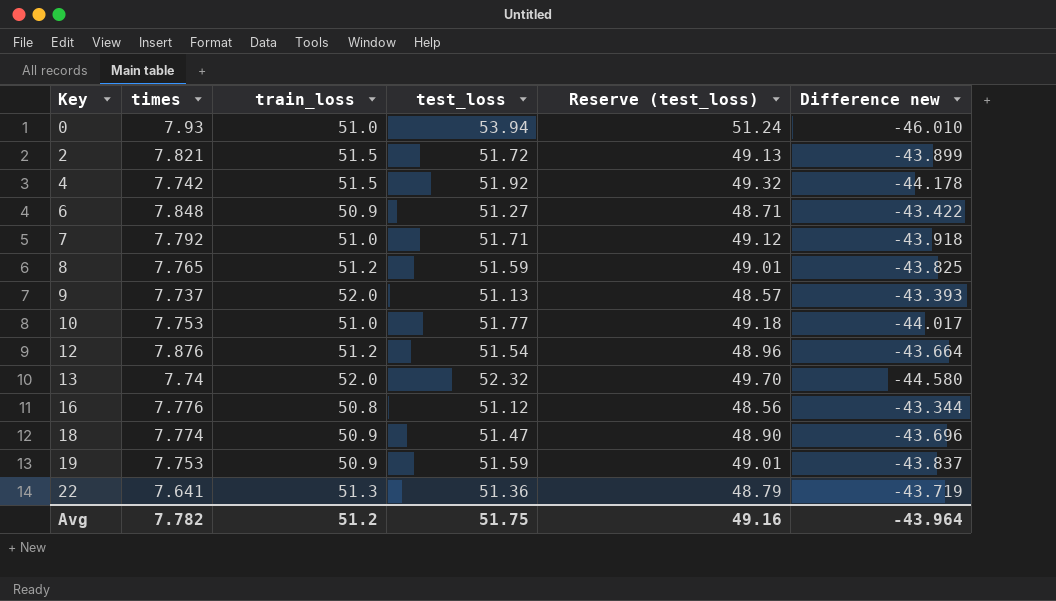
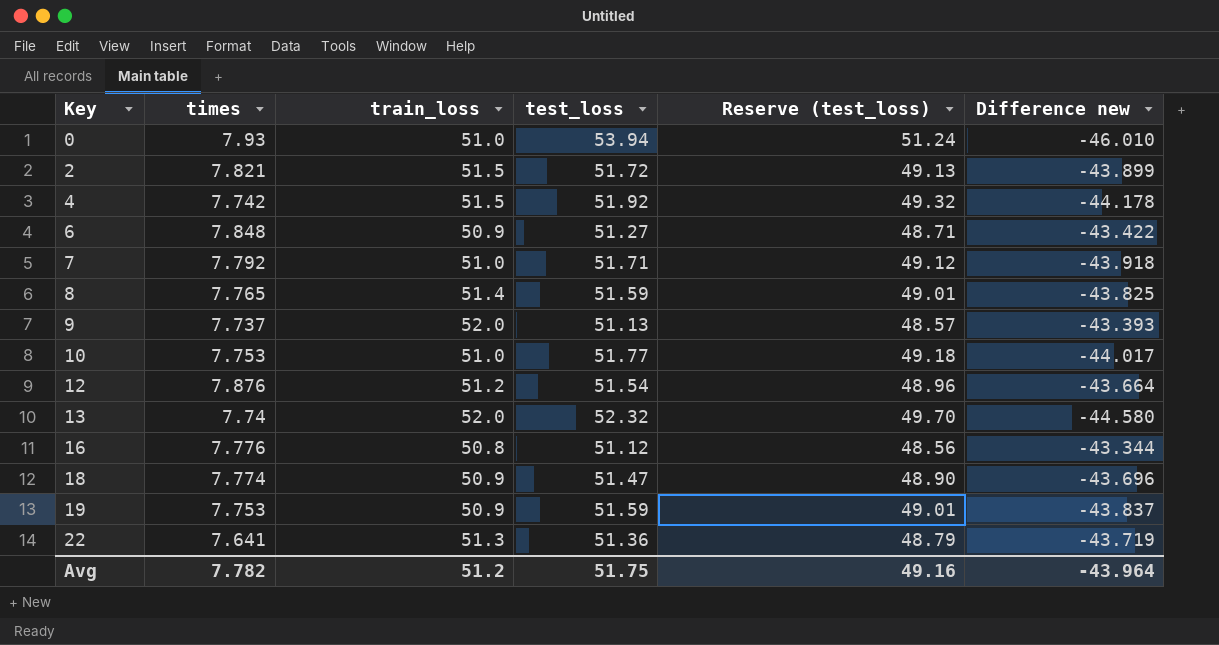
8 | train_loss: 51.2 -> 51.4

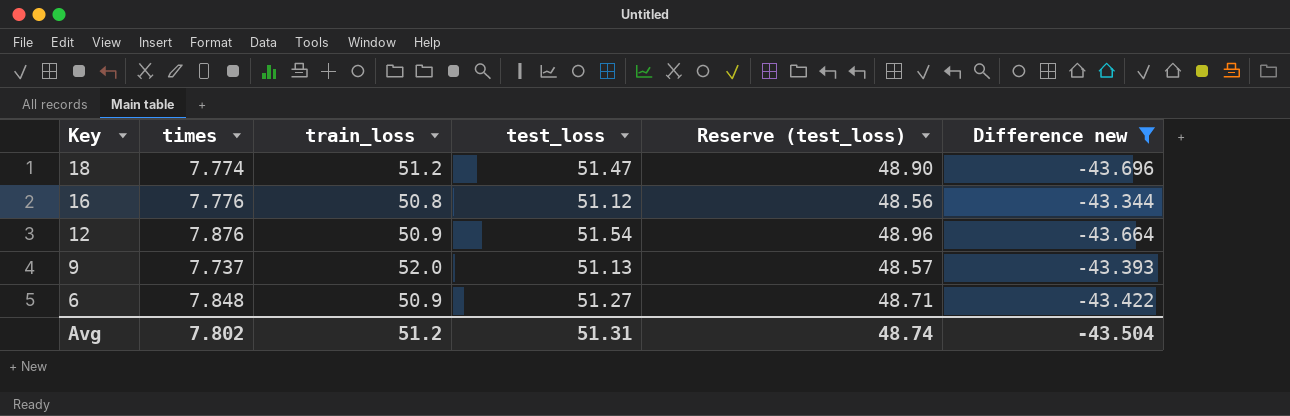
filter: none -> Difference new >= -43.696
row order: Key ascending -> Key descending
18 | train_loss: 50.9 -> 51.2
12 | train_loss: 51.2 -> 50.9
Avg | times: 7.782 -> 7.802
Avg | test_loss: 51.75 -> 51.31
Avg | Reserve (test_loss): 49.16 -> 48.74
Avg | Difference new: -43.964 -> -43.504

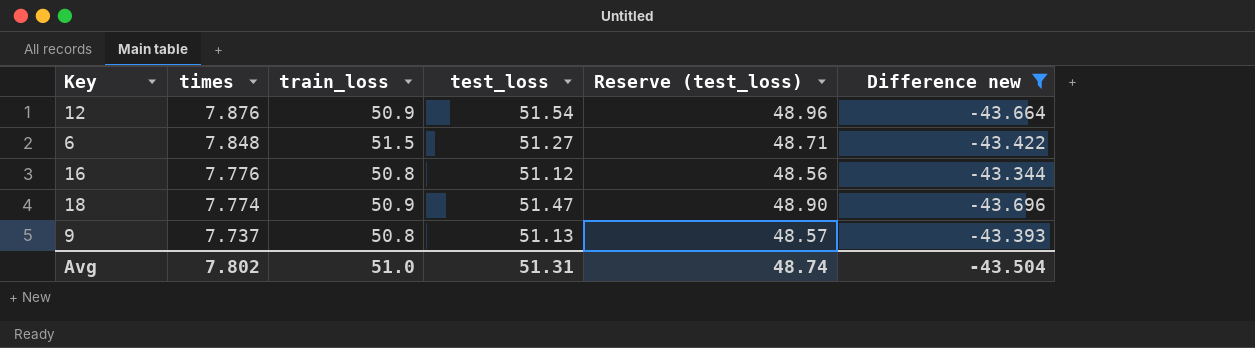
row order: Key descending -> times descending
6 | train_loss: 50.9 -> 51.5
18 | train_loss: 51.2 -> 50.9
9 | train_loss: 52.0 -> 50.8
Avg | train_loss: 51.2 -> 51.0

